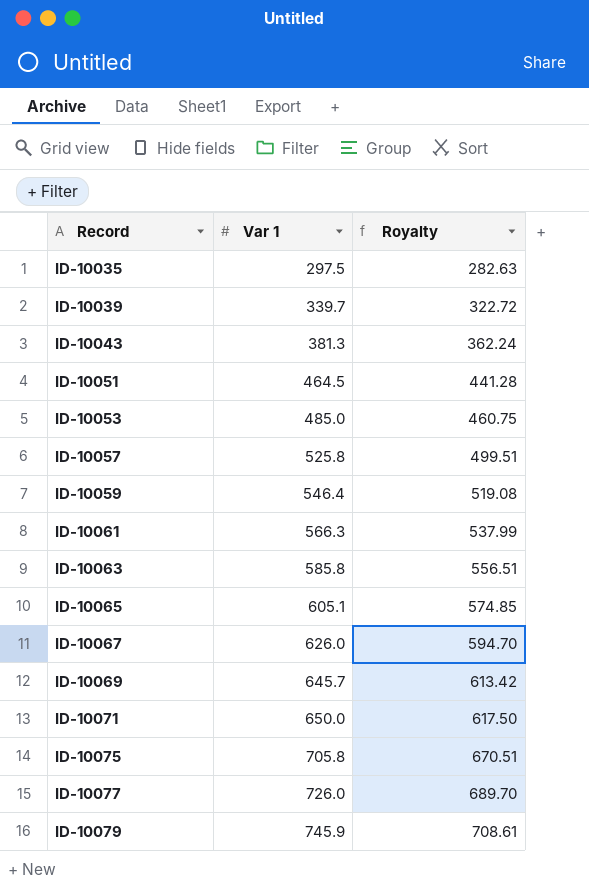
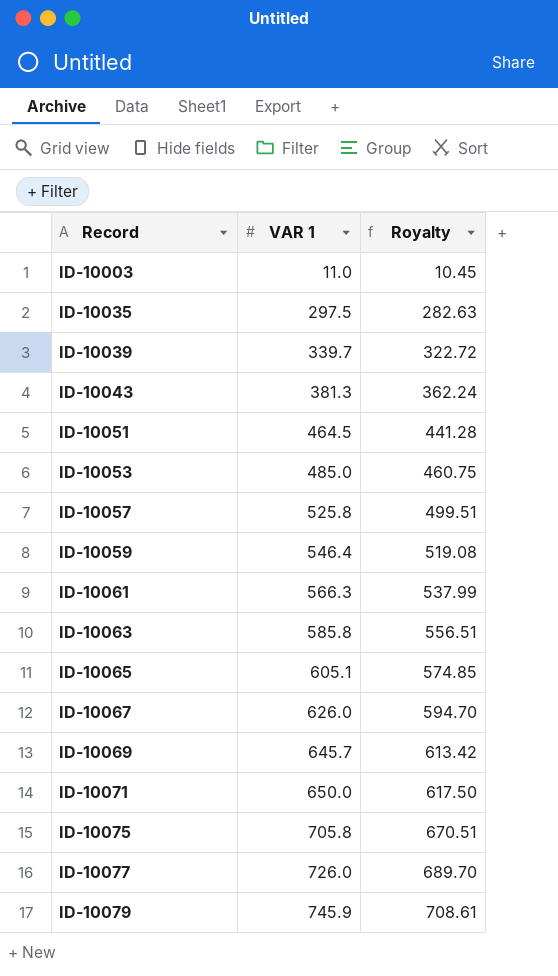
column name: Var 1 -> VAR 1
row ID-10003: none -> 11.0 | 10.45

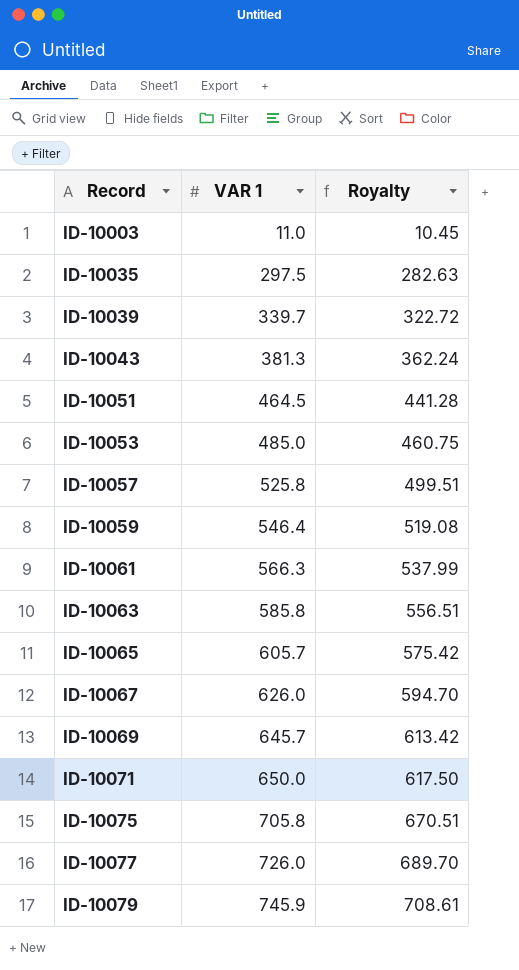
ID-10065 | VAR 1: 605.1 -> 605.7
ID-10065 | Royalty: 574.85 -> 575.42

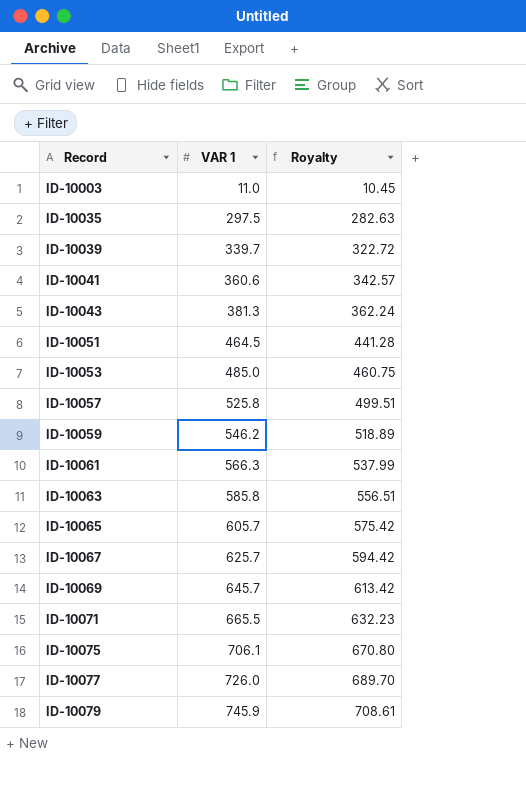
row ID-10041: none -> 360.6 | 342.57
ID-10059 | VAR 1: 546.4 -> 546.2
ID-10059 | Royalty: 519.08 -> 518.89
ID-10067 | VAR 1: 626.0 -> 625.7
ID-10067 | Royalty: 594.70 -> 594.42
ID-10071 | VAR 1: 650.0 -> 665.5
ID-10071 | Royalty: 617.50 -> 632.23
ID-10075 | VAR 1: 705.8 -> 706.1
ID-10075 | Royalty: 670.51 -> 670.80

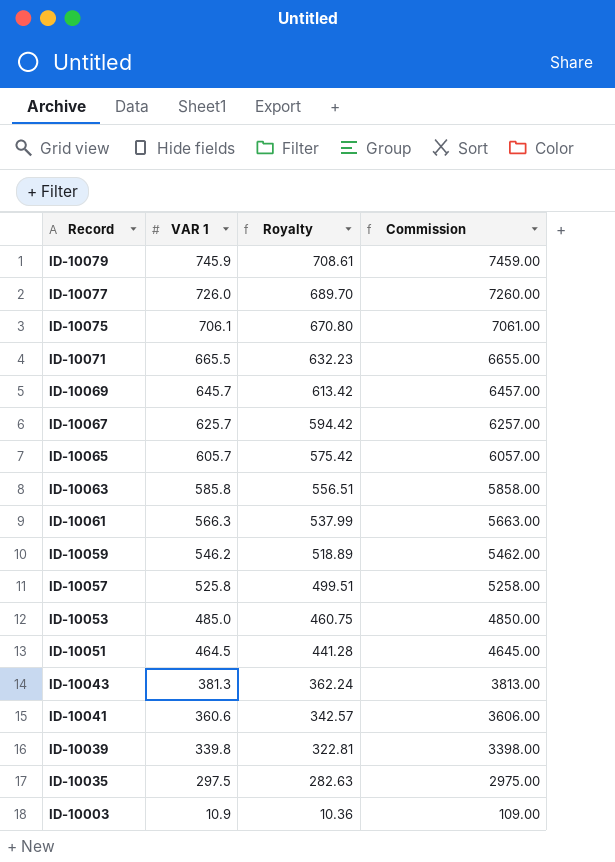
row order: Record ascending -> Record descending
column Commission | formula: none -> [VAR 1] * 10
ID-10039 | VAR 1: 339.7 -> 339.8
ID-10039 | Royalty: 322.72 -> 322.81
ID-10003 | VAR 1: 11.0 -> 10.9
ID-10003 | Royalty: 10.45 -> 10.36

